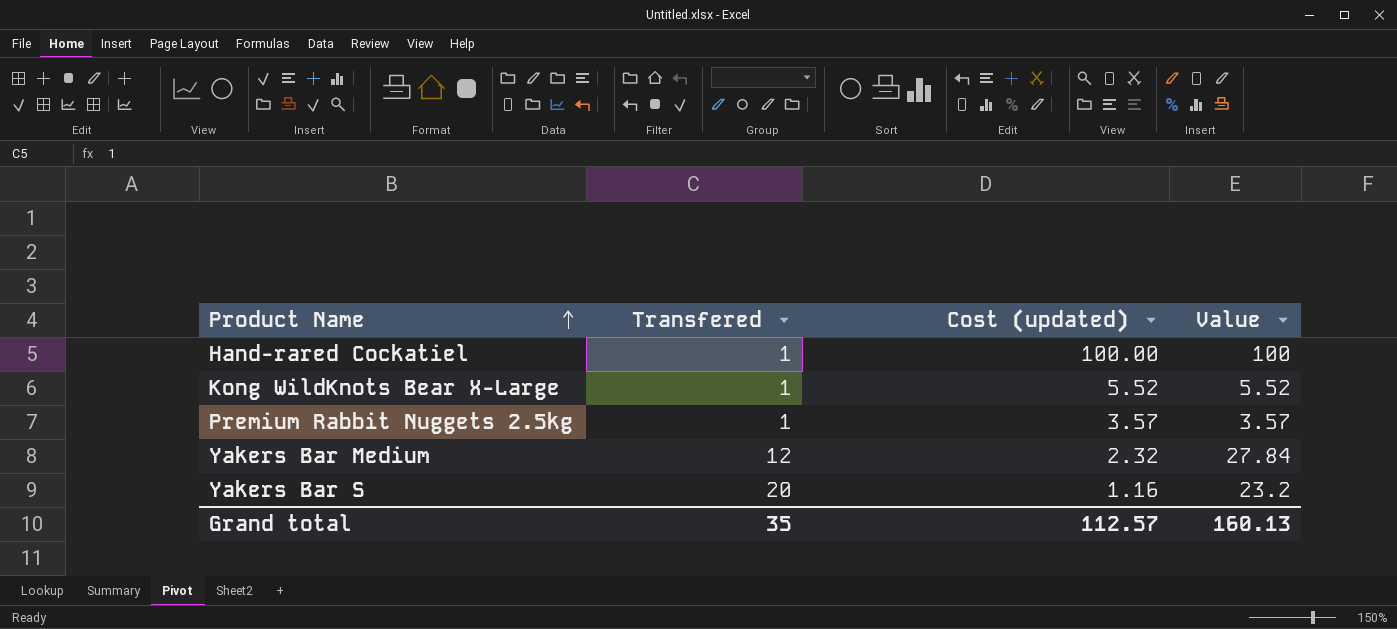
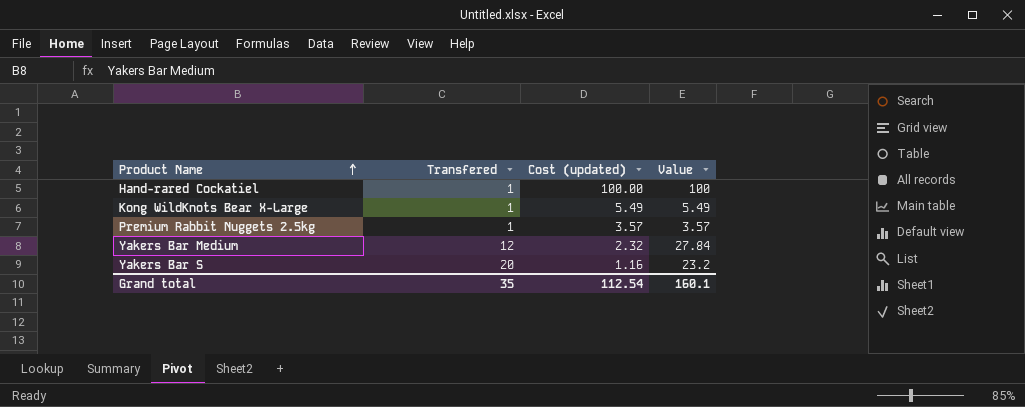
Kong WildKnots Bear X-Large | Cost (updated): 5.52 -> 5.49
Kong WildKnots Bear X-Large | Value: 5.52 -> 5.49
Grand total | Cost (updated): 112.57 -> 112.54
Grand total | Value: 160.13 -> 160.1

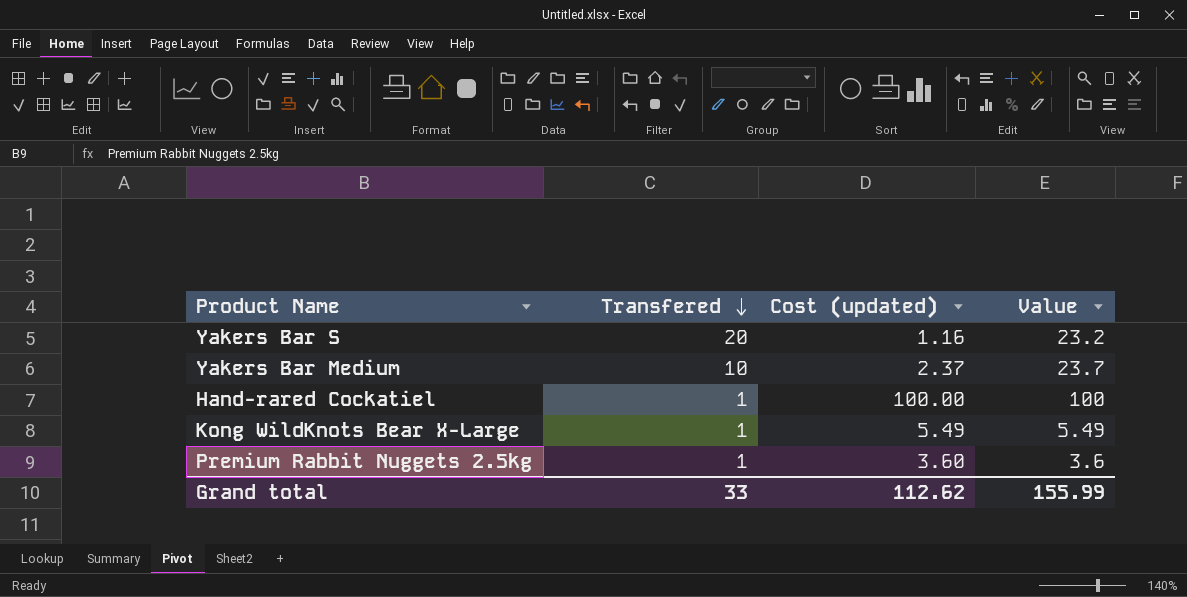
row order: Product Name ascending -> Transfered descending
Yakers Bar Medium | Transfered: 12 -> 10
Yakers Bar Medium | Cost (updated): 2.32 -> 2.37
Yakers Bar Medium | Value: 27.84 -> 23.7
Premium Rabbit Nuggets 2.5kg | Cost (updated): 3.57 -> 3.60
Premium Rabbit Nuggets 2.5kg | Value: 3.57 -> 3.6
Grand total | Transfered: 35 -> 33
Grand total | Cost (updated): 112.54 -> 112.62
Grand total | Value: 160.1 -> 155.99

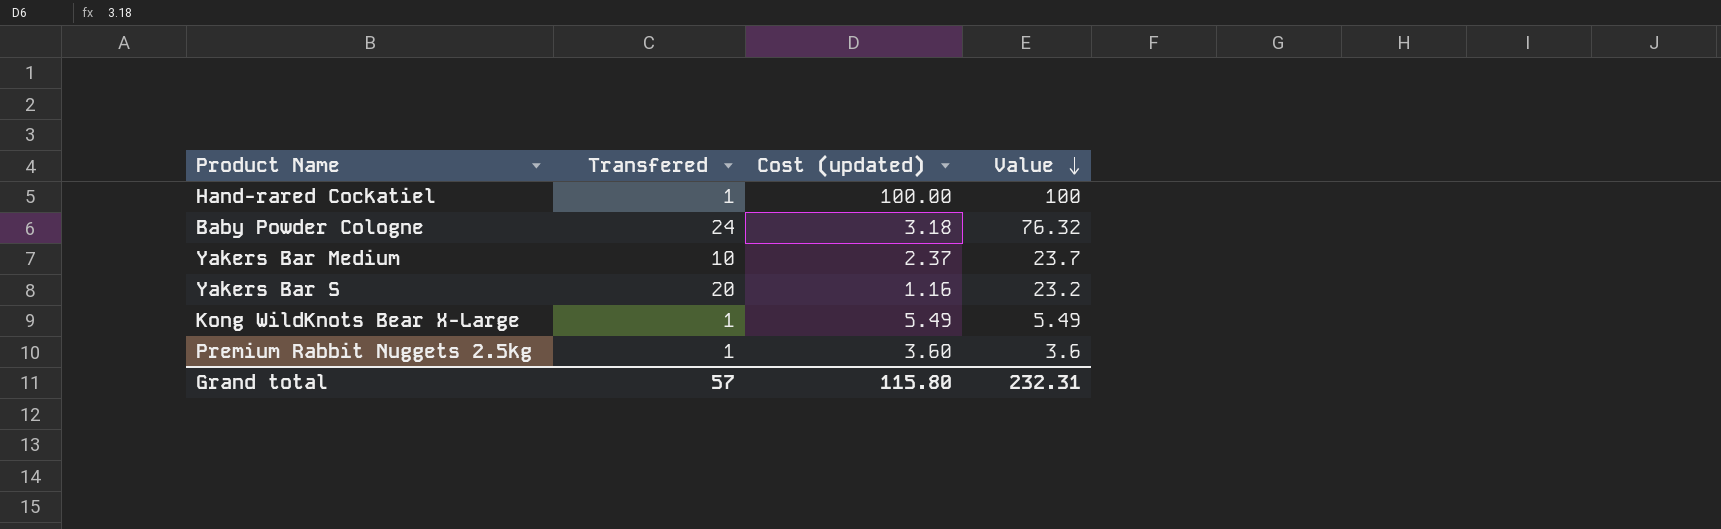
row order: Transfered descending -> Value descending
row Baby Powder Cologne: none -> 24 | 3.18 | 76.32
Grand total | Transfered: 33 -> 57
Grand total | Cost (updated): 112.62 -> 115.80
Grand total | Value: 155.99 -> 232.31

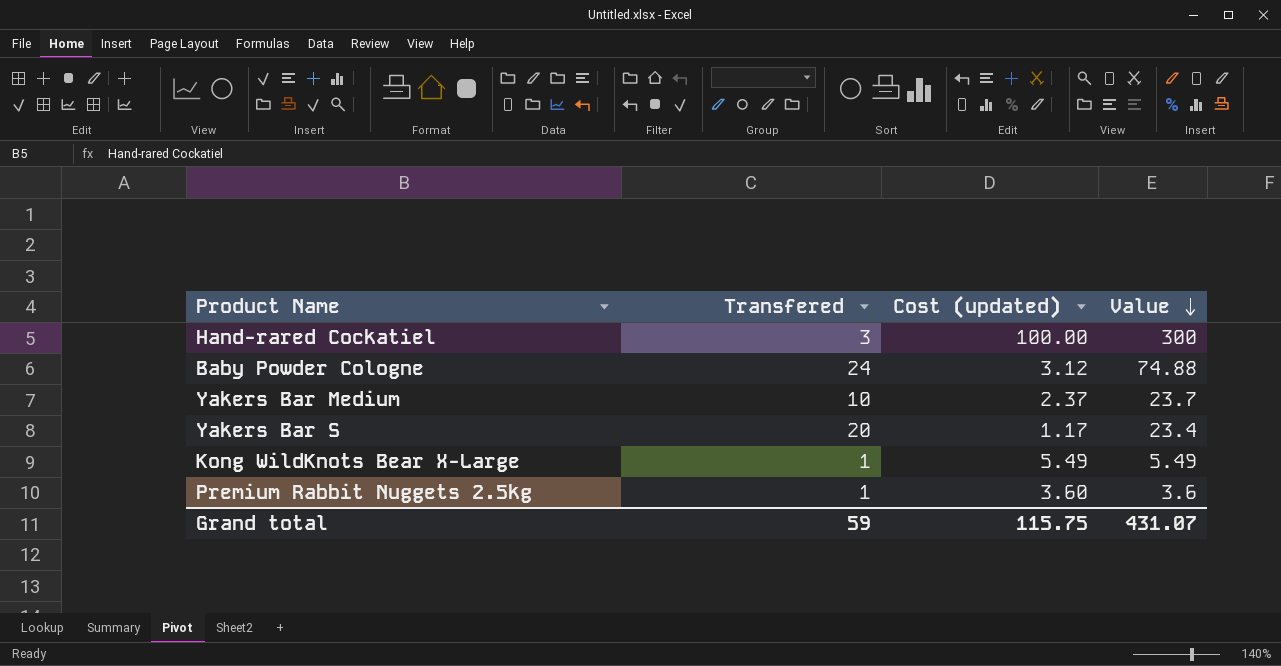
Hand-rared Cockatiel | Transfered: 1 -> 3
Hand-rared Cockatiel | Value: 100 -> 300
Baby Powder Cologne | Cost (updated): 3.18 -> 3.12
Baby Powder Cologne | Value: 76.32 -> 74.88
Yakers Bar S | Cost (updated): 1.16 -> 1.17
Yakers Bar S | Value: 23.2 -> 23.4
Grand total | Transfered: 57 -> 59
Grand total | Cost (updated): 115.80 -> 115.75
Grand total | Value: 232.31 -> 431.07

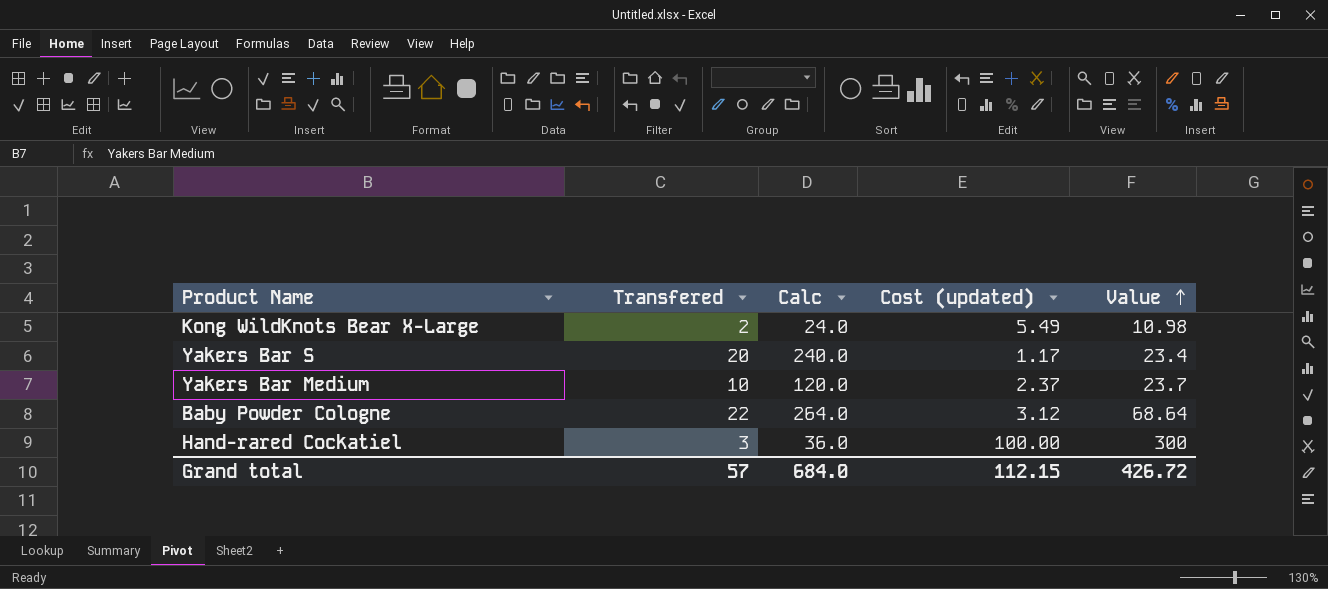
row order: Value descending -> Value ascending
column Calc | formula: none -> [Transfered] * 12
row Premium Rabbit Nuggets 2.5kg: 1 | 3.60 | 3.6 -> none
Kong WildKnots Bear X-Large | Transfered: 1 -> 2
Kong WildKnots Bear X-Large | Value: 5.49 -> 10.98
Baby Powder Cologne | Transfered: 24 -> 22
Baby Powder Cologne | Value: 74.88 -> 68.64
Grand total | Transfered: 59 -> 57
Grand total | Cost (updated): 115.75 -> 112.15
Grand total | Value: 431.07 -> 426.72

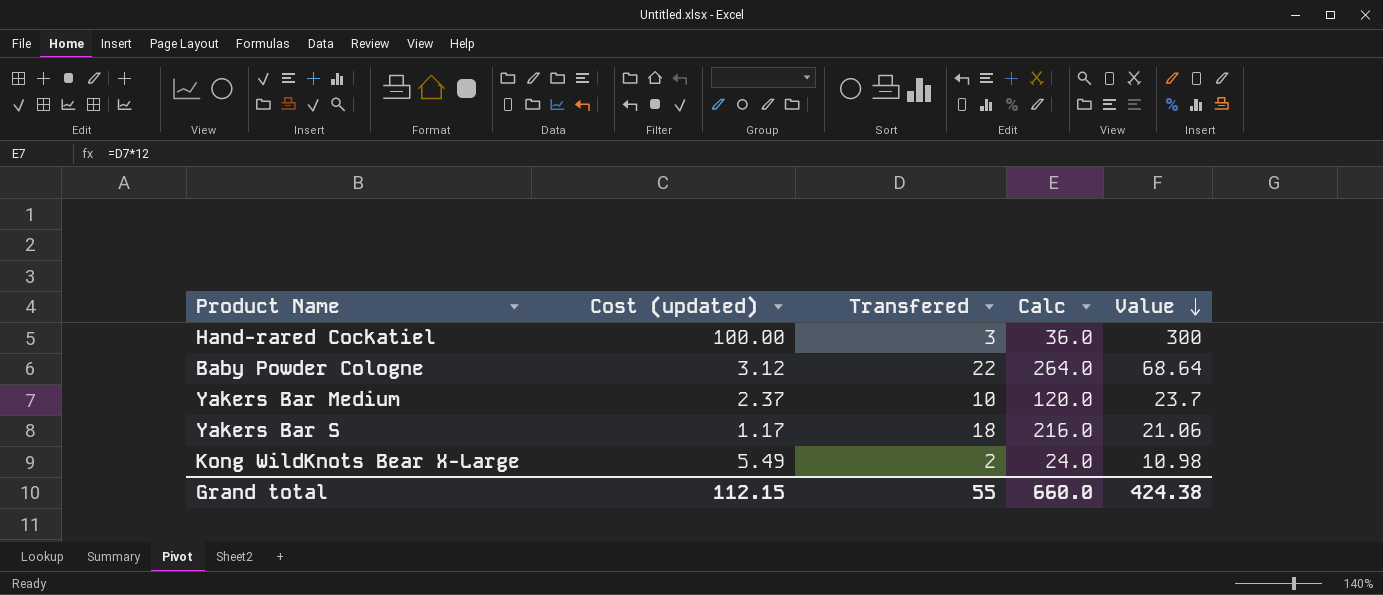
row order: Value ascending -> Value descending
column Cost (updated) | position: 4 -> 2
Yakers Bar S | Transfered: 20 -> 18
Yakers Bar S | Calc: 240.0 -> 216.0
Yakers Bar S | Value: 23.4 -> 21.06
Grand total | Transfered: 57 -> 55
Grand total | Calc: 684.0 -> 660.0
Grand total | Value: 426.72 -> 424.38

